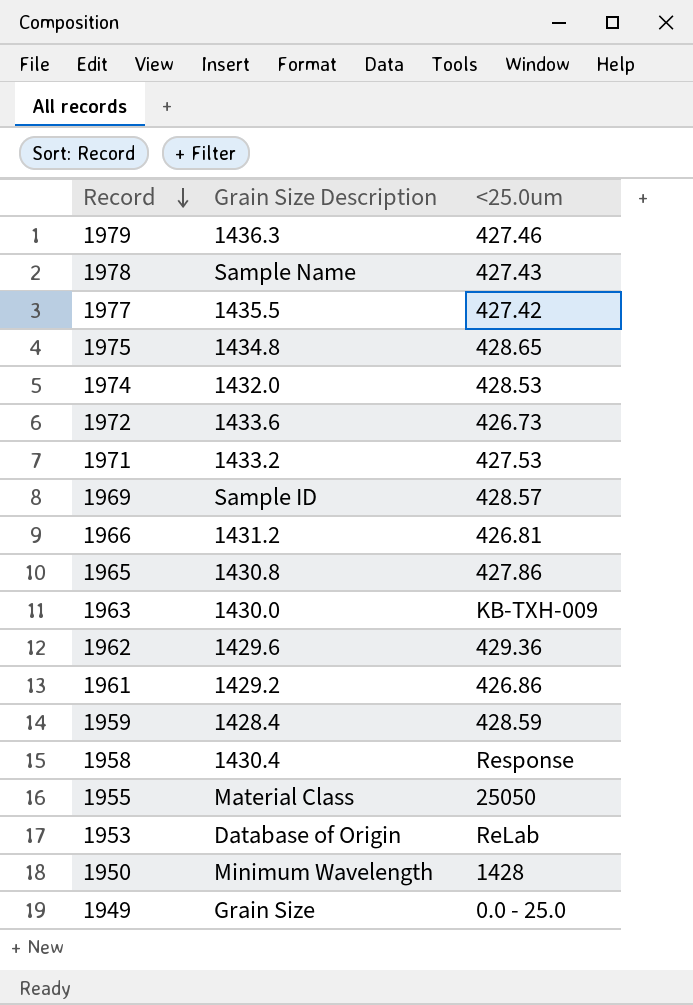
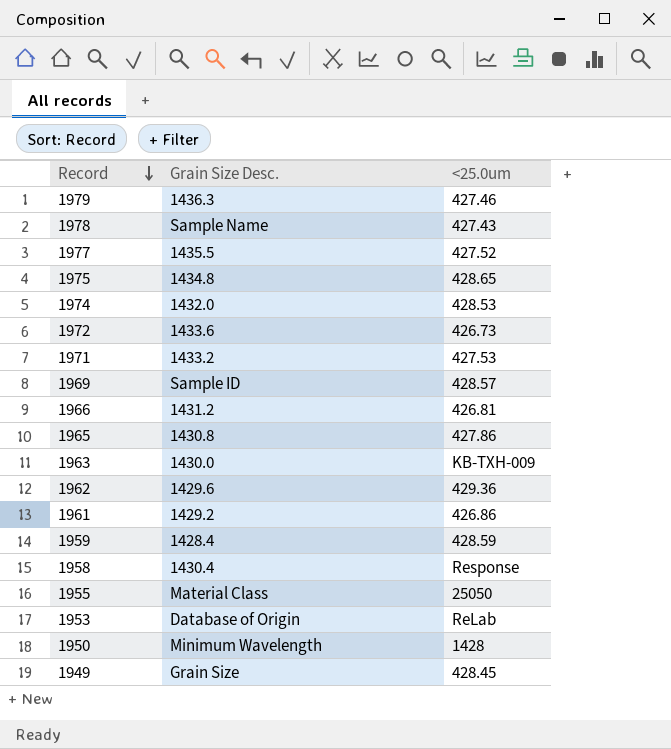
column name: Grain Size Description -> Grain Size Desc.
1977 | <25.0um: 427.42 -> 427.52
1949 | <25.0um: 0.0 - 25.0 -> 428.45

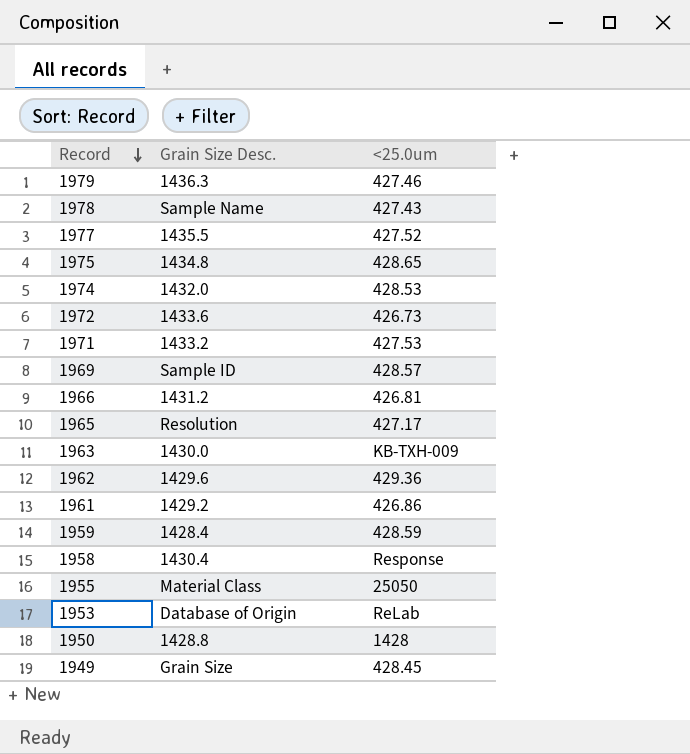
1965 | Grain Size Desc.: 1430.8 -> Resolution
1965 | <25.0um: 427.86 -> 427.17
1950 | Grain Size Desc.: Minimum Wavelength -> 1428.8

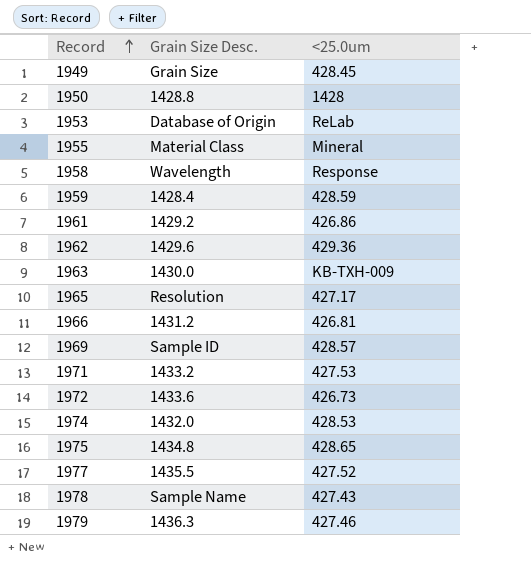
row order: Record descending -> Record ascending
1955 | <25.0um: 25050 -> Mineral
1958 | Grain Size Desc.: 1430.4 -> Wavelength

